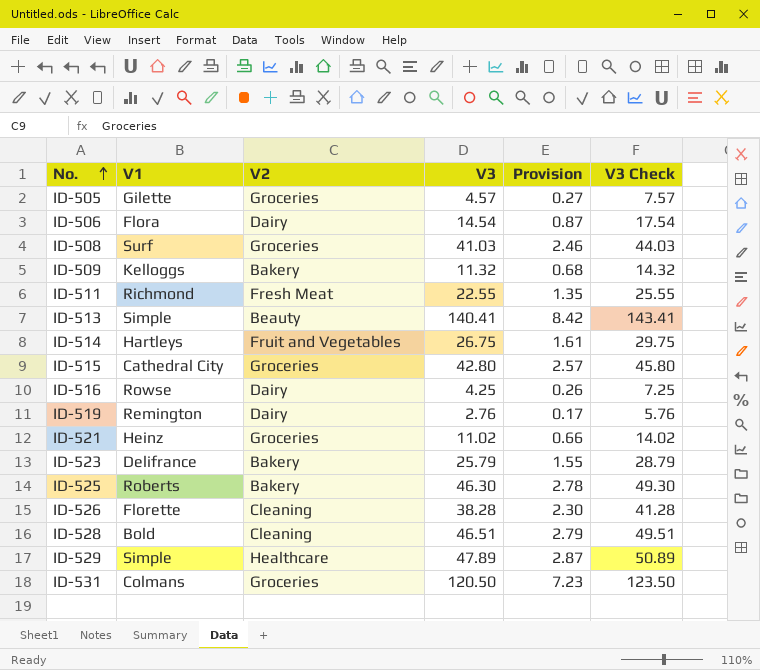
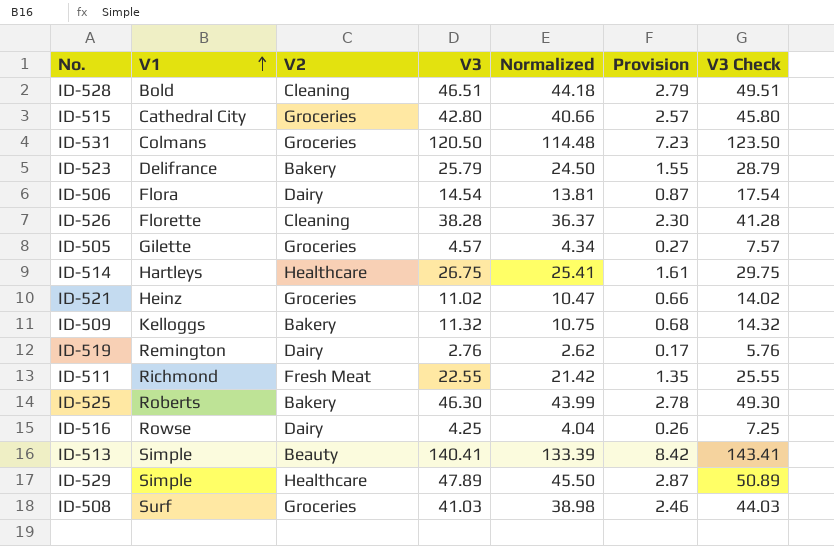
row order: No. ascending -> V1 ascending
column Normalized | formula: none -> [V3] * 0.95
ID-514 | V2: Fruit and Vegetables -> Healthcare

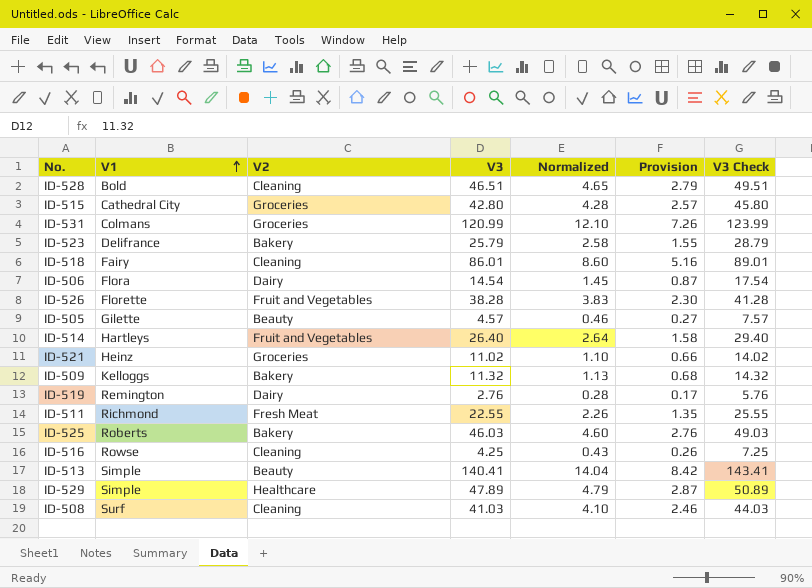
column Normalized | formula: [V3] * 0.95 -> [V3] * 0.1
ID-531 | V3: 120.50 -> 120.99
ID-531 | Provision: 7.23 -> 7.26
ID-531 | V3 Check: 123.50 -> 123.99
row ID-518: none -> Fairy | Cleaning | 86.01 | 8.60 | 5.16 | 89.01
ID-526 | V2: Cleaning -> Fruit and Vegetables
ID-505 | V2: Groceries -> Beauty
ID-514 | V2: Healthcare -> Fruit and Vegetables
ID-514 | V3: 26.75 -> 26.40
ID-514 | Provision: 1.61 -> 1.58
ID-514 | V3 Check: 29.75 -> 29.40
ID-525 | V3: 46.30 -> 46.03
ID-525 | Provision: 2.78 -> 2.76
ID-525 | V3 Check: 49.30 -> 49.03
ID-516 | V2: Dairy -> Cleaning
ID-508 | V2: Groceries -> Cleaning

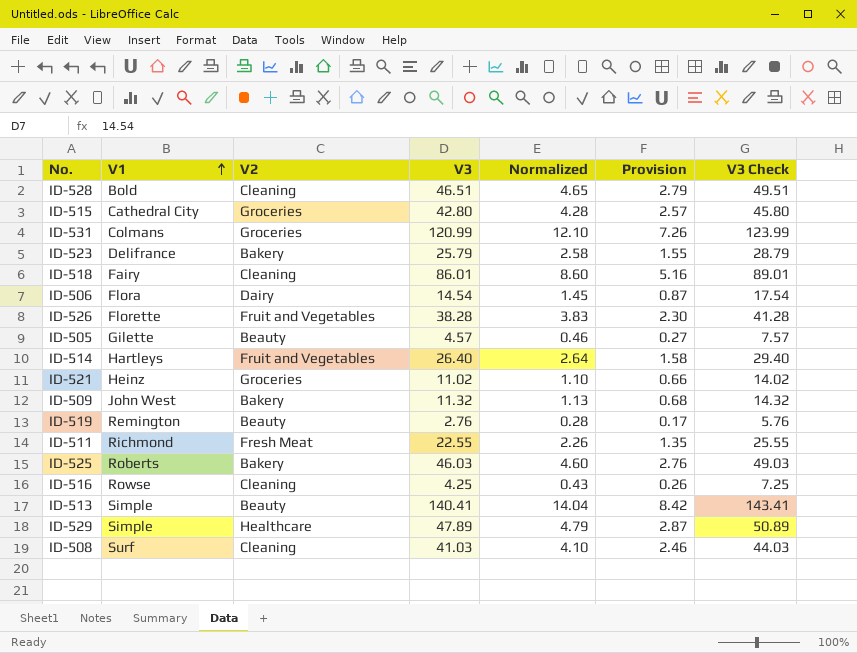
ID-509 | V1: Kelloggs -> John West
ID-519 | V2: Dairy -> Beauty

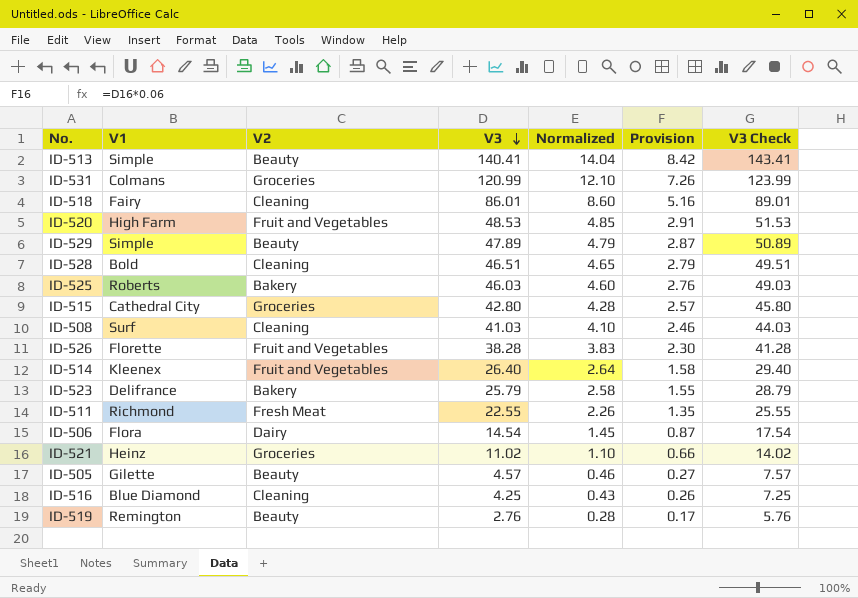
row order: V1 ascending -> V3 descending
row ID-509: John West | Bakery | 11.32 | 1.13 | 0.68 | 14.32 -> none
row ID-520: none -> High Farm | Fruit and Vegetables | 48.53 | 4.85 | 2.91 | 51.53
ID-529 | V2: Healthcare -> Beauty
ID-514 | V1: Hartleys -> Kleenex
ID-516 | V1: Rowse -> Blue Diamond

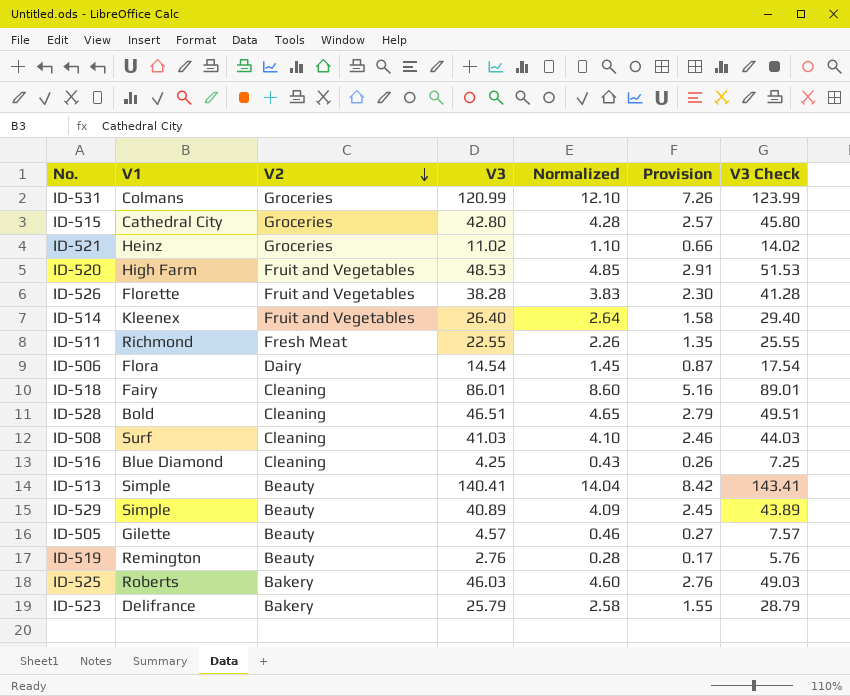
row order: V3 descending -> V2 descending
ID-529 | V3: 47.89 -> 40.89
ID-529 | Normalized: 4.79 -> 4.09
ID-529 | Provision: 2.87 -> 2.45
ID-529 | V3 Check: 50.89 -> 43.89

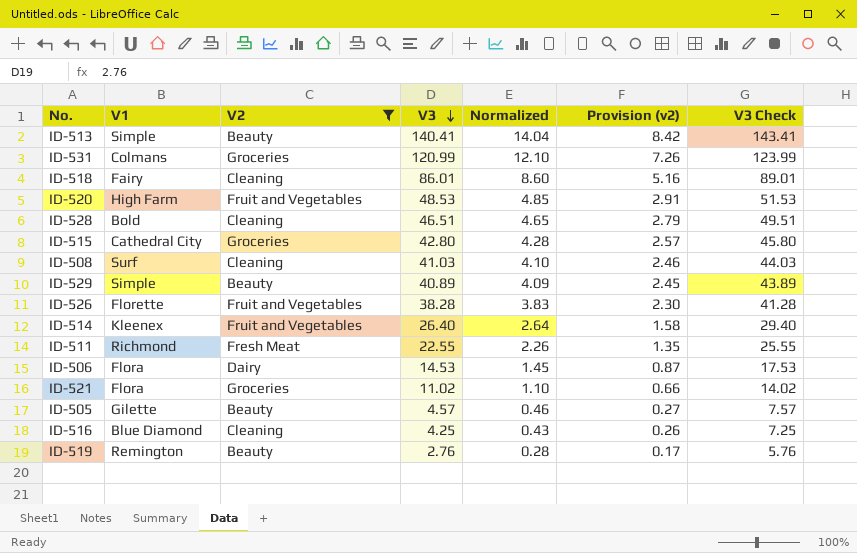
filter: none -> V2 != Bakery
row order: V2 descending -> V3 descending
column name: Provision -> Provision (v2)
ID-506 | V3: 14.54 -> 14.53
ID-506 | V3 Check: 17.54 -> 17.53
ID-521 | V1: Heinz -> Flora

